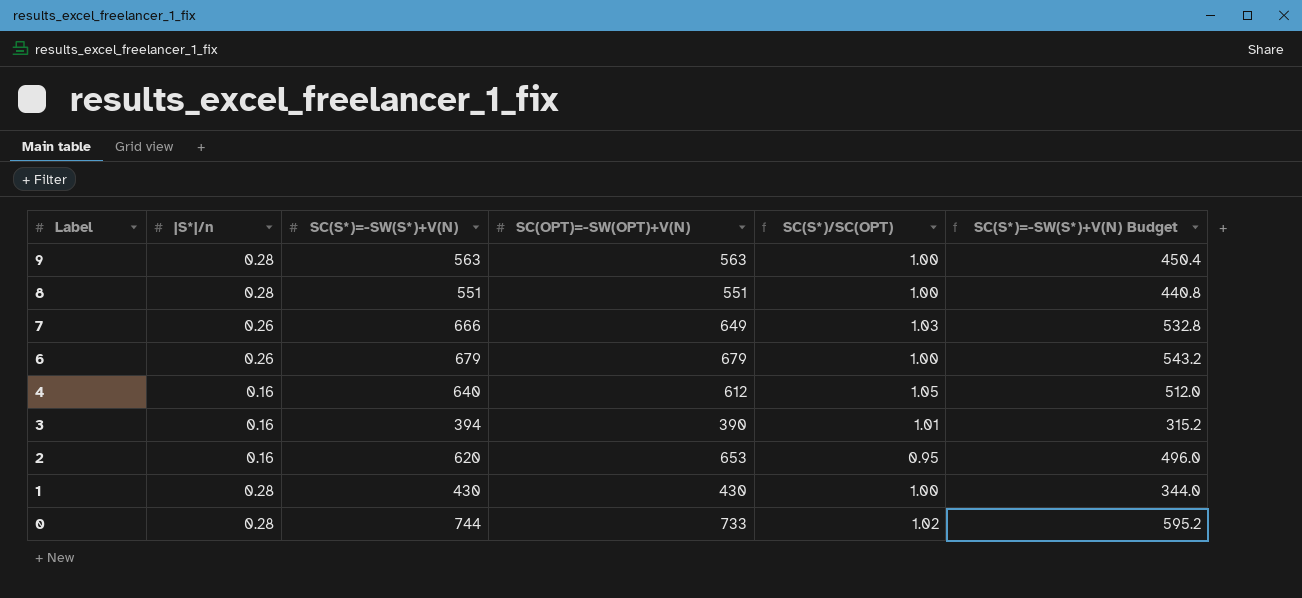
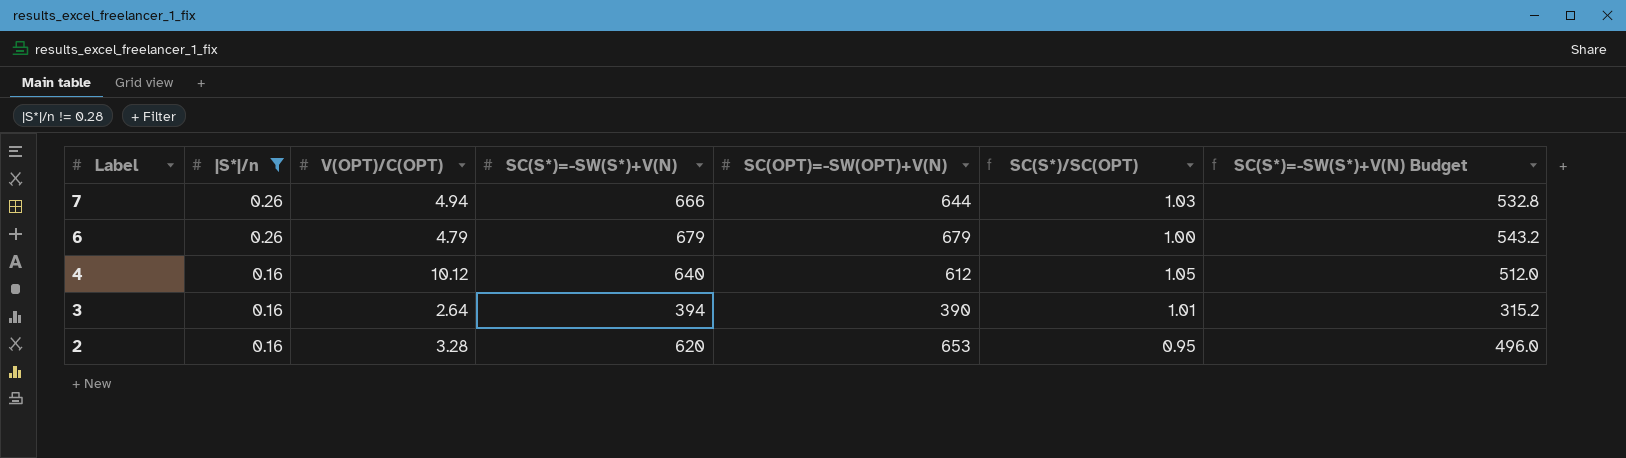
filter: none -> |S*|/n != 0.28
column V(OPT)/C(OPT) | position: none -> 3
7 | SC(OPT)=-SW(OPT)+V(N): 649 -> 644

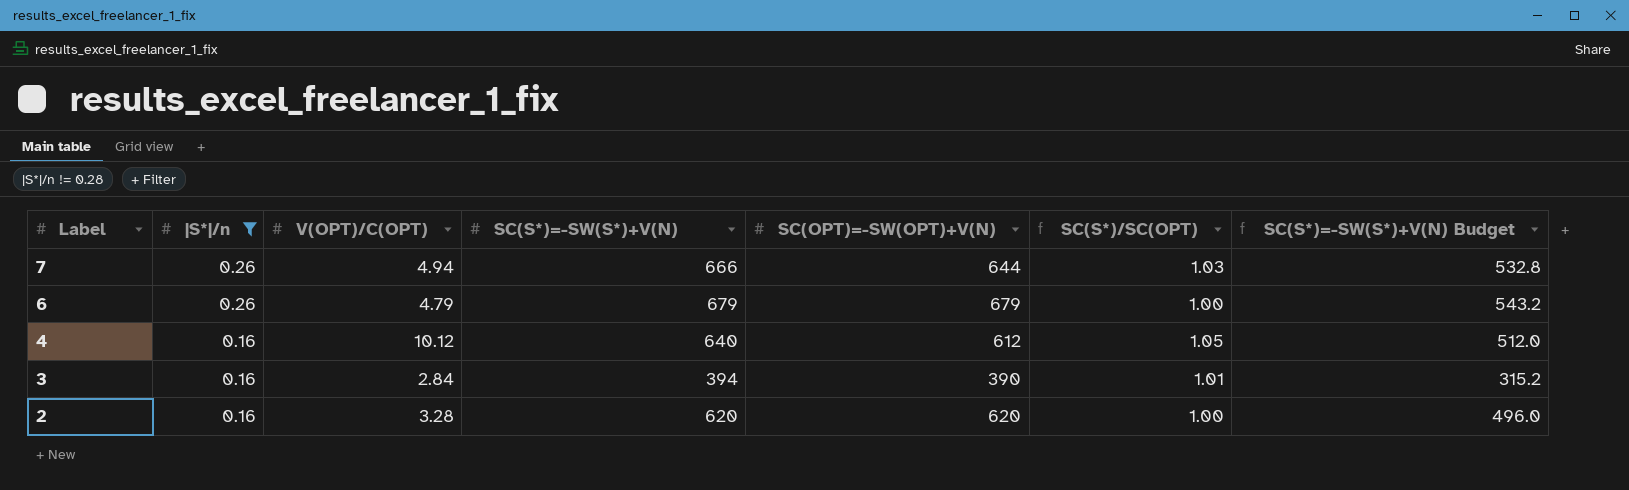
3 | V(OPT)/C(OPT): 2.64 -> 2.84
2 | SC(OPT)=-SW(OPT)+V(N): 653 -> 620
2 | SC(S*)/SC(OPT): 0.95 -> 1.00

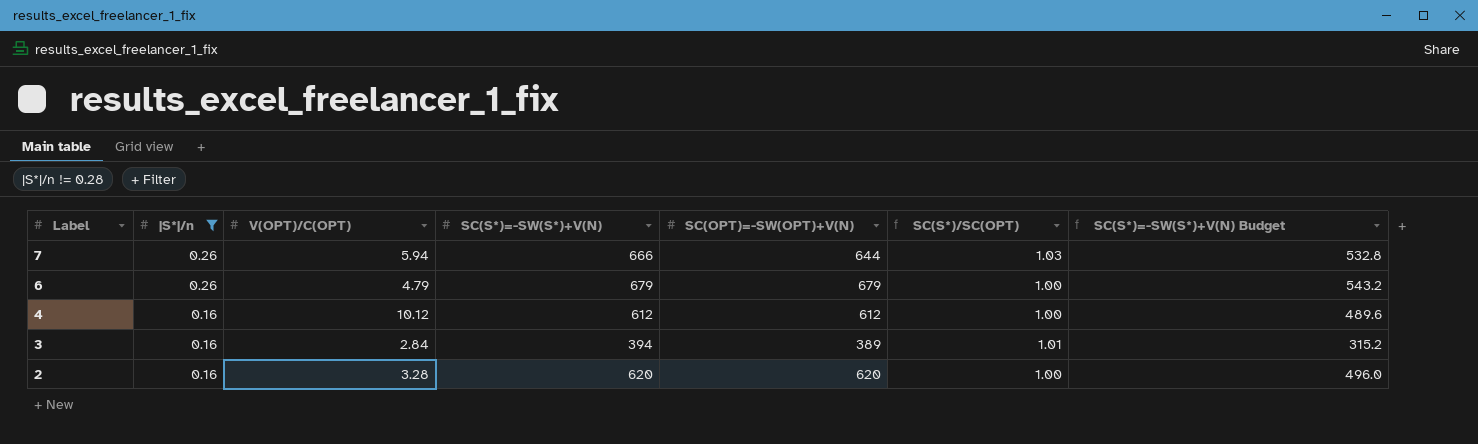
7 | V(OPT)/C(OPT): 4.94 -> 5.94
4 | SC(S*)=-SW(S*)+V(N): 640 -> 612
4 | SC(S*)/SC(OPT): 1.05 -> 1.00
4 | SC(S*)=-SW(S*)+V(N) Budget: 512.0 -> 489.6
3 | SC(OPT)=-SW(OPT)+V(N): 390 -> 389

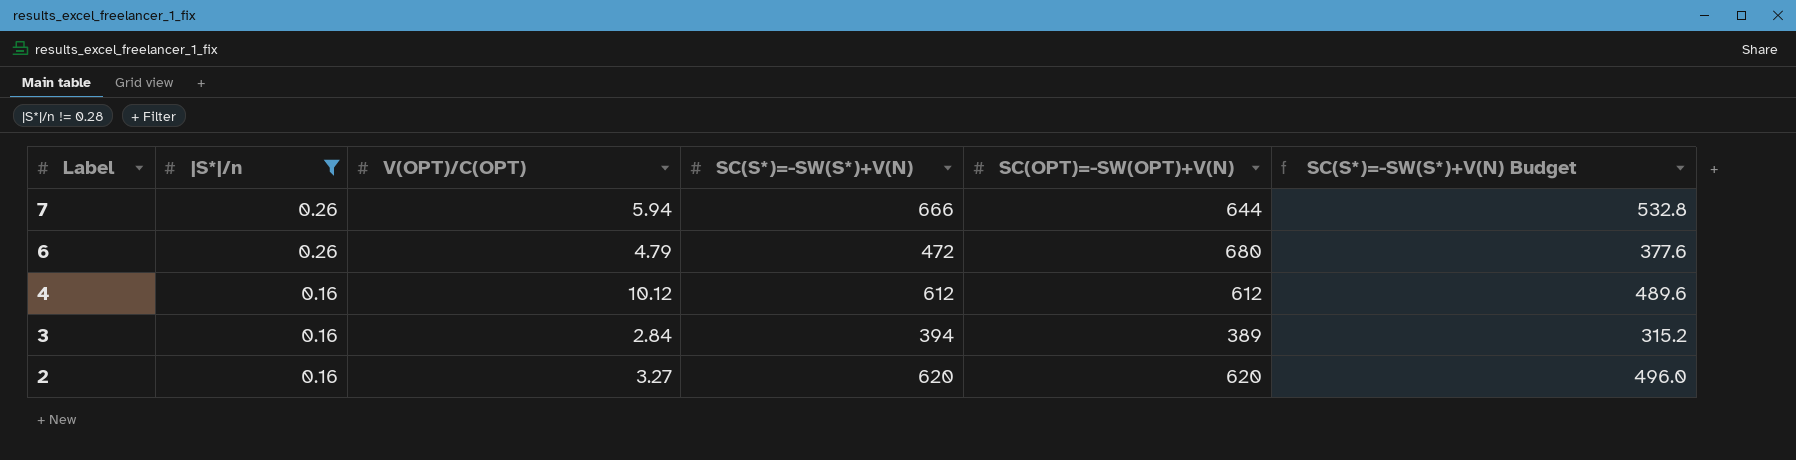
column SC(S*)/SC(OPT) | formula: [SC(S*)=-SW(S*)+V(N)] / [SC(OPT)=-SW(OPT)+V(N)] -> none
6 | SC(S*)=-SW(S*)+V(N): 679 -> 472
6 | SC(OPT)=-SW(OPT)+V(N): 679 -> 680
6 | SC(S*)=-SW(S*)+V(N) Budget: 543.2 -> 377.6
2 | V(OPT)/C(OPT): 3.28 -> 3.27

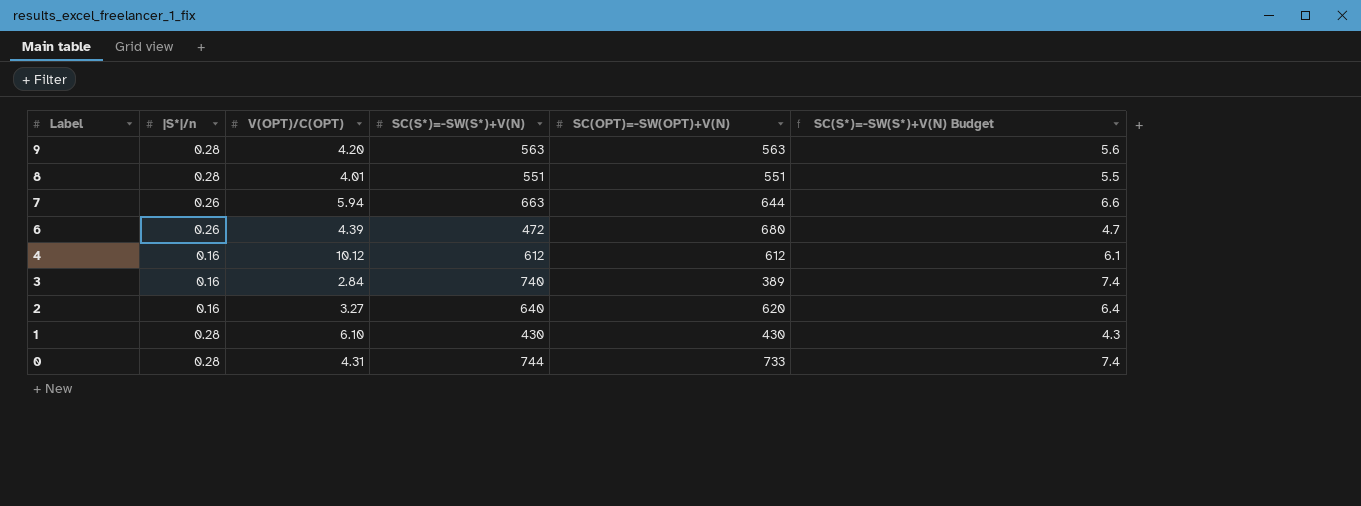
filter: |S*|/n != 0.28 -> none
column SC(S*)=-SW(S*)+V(N) Budget | formula: [SC(S*)=-SW(S*)+V(N)] * 0.8 -> [SC(S*)=-SW(S*)+V(N)] * 0.01
7 | SC(S*)=-SW(S*)+V(N): 666 -> 663
6 | V(OPT)/C(OPT): 4.79 -> 4.39
3 | SC(S*)=-SW(S*)+V(N): 394 -> 740
2 | SC(S*)=-SW(S*)+V(N): 620 -> 640

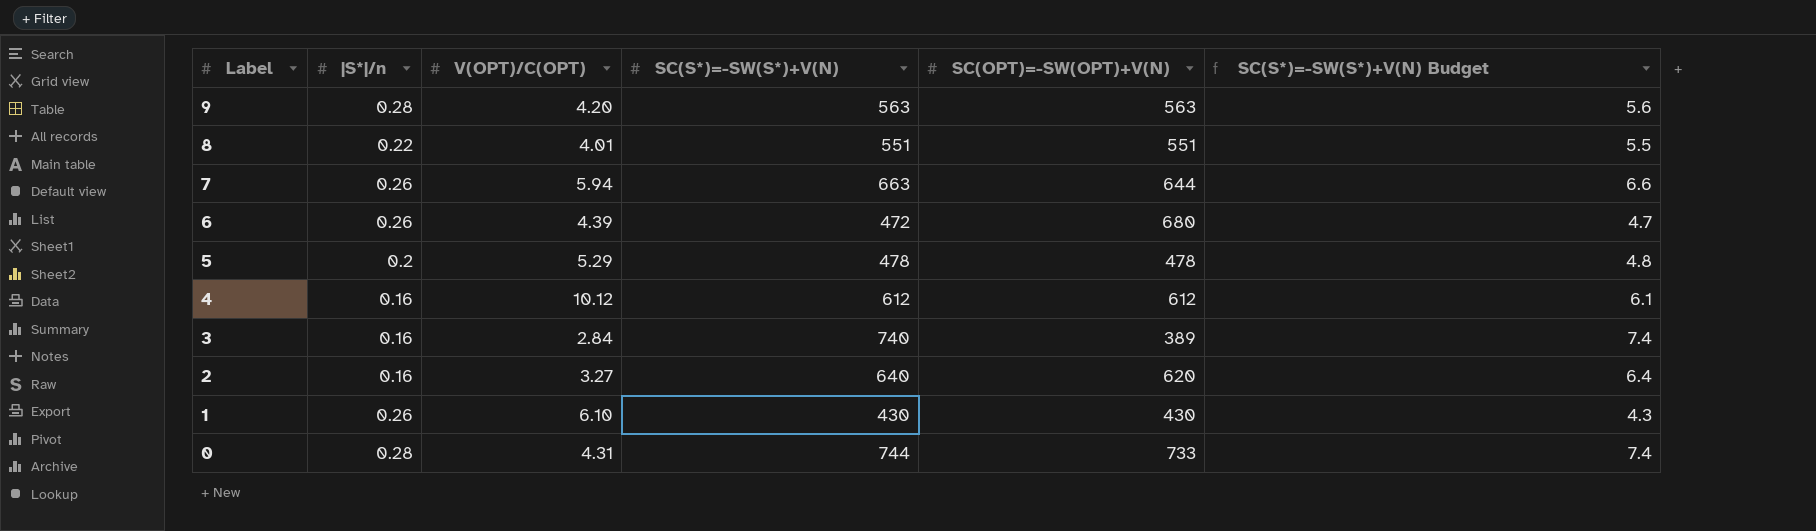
8 | |S*|/n: 0.28 -> 0.22
row 5: none -> 0.2 | 5.29 | 478 | 478 | 4.8
1 | |S*|/n: 0.28 -> 0.26

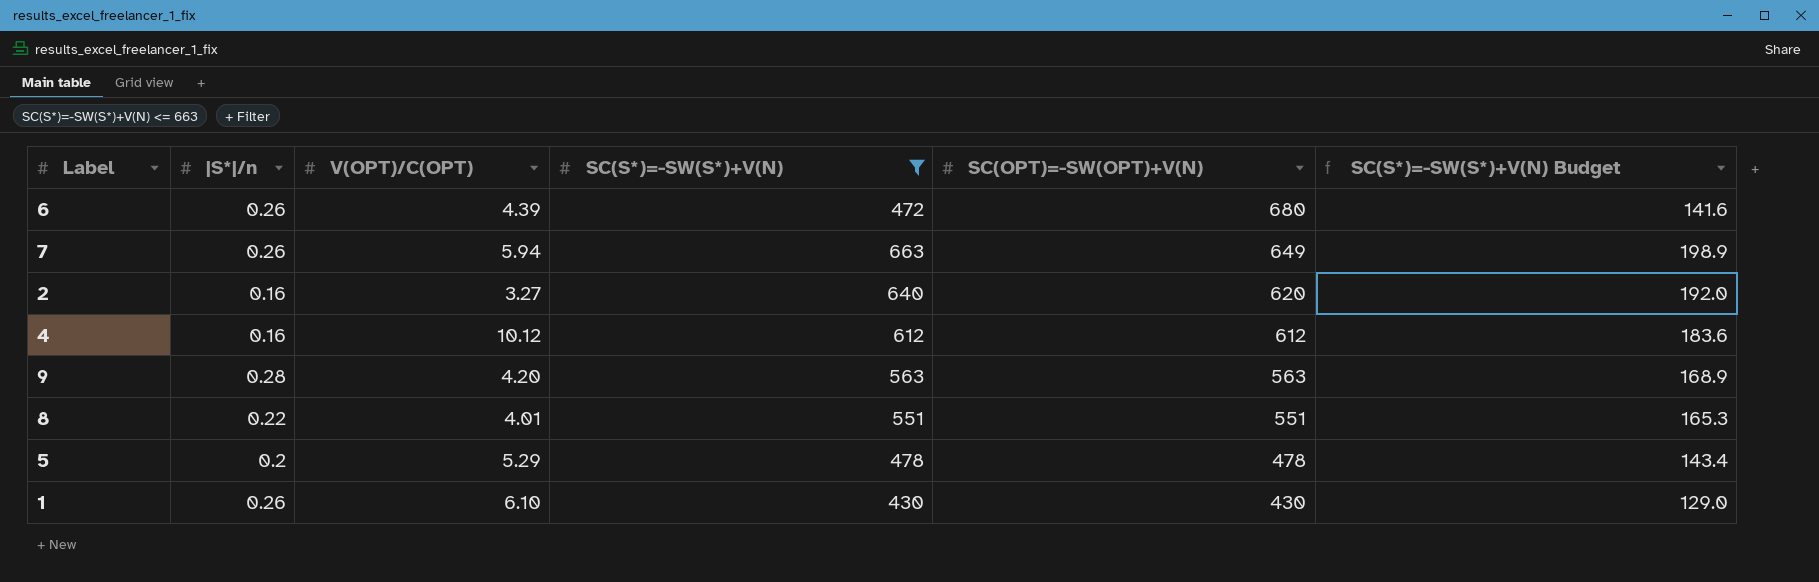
filter: none -> SC(S*)=-SW(S*)+V(N) <= 663
row order: Label descending -> SC(OPT)=-SW(OPT)+V(N) descending
column SC(S*)=-SW(S*)+V(N) Budget | formula: [SC(S*)=-SW(S*)+V(N)] * 0.01 -> [SC(S*)=-SW(S*)+V(N)] * 0.3
7 | SC(OPT)=-SW(OPT)+V(N): 644 -> 649

